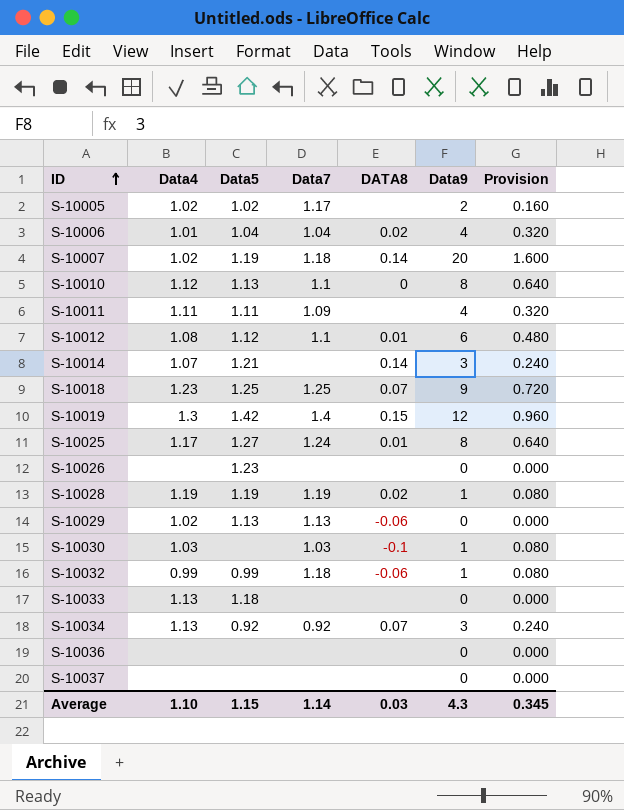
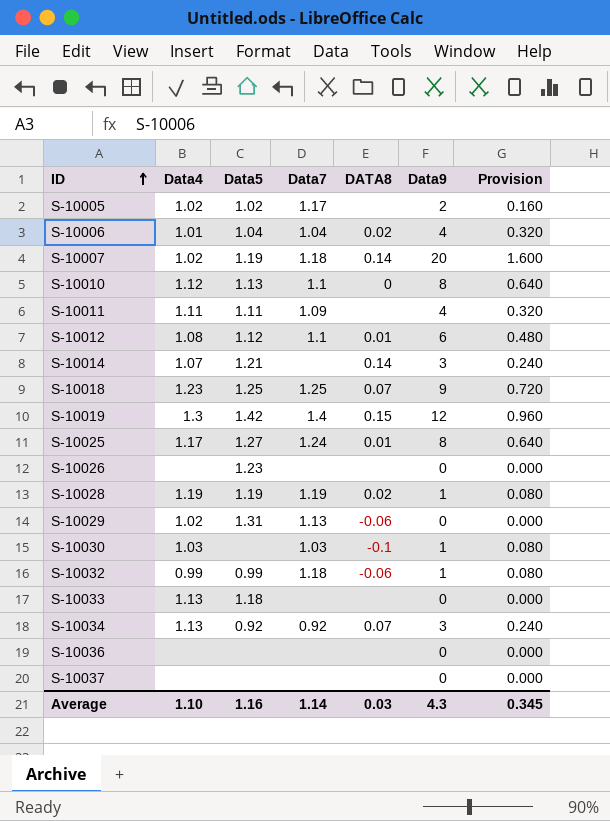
S-10029 | Data5: 1.13 -> 1.31
Average | Data5: 1.15 -> 1.16

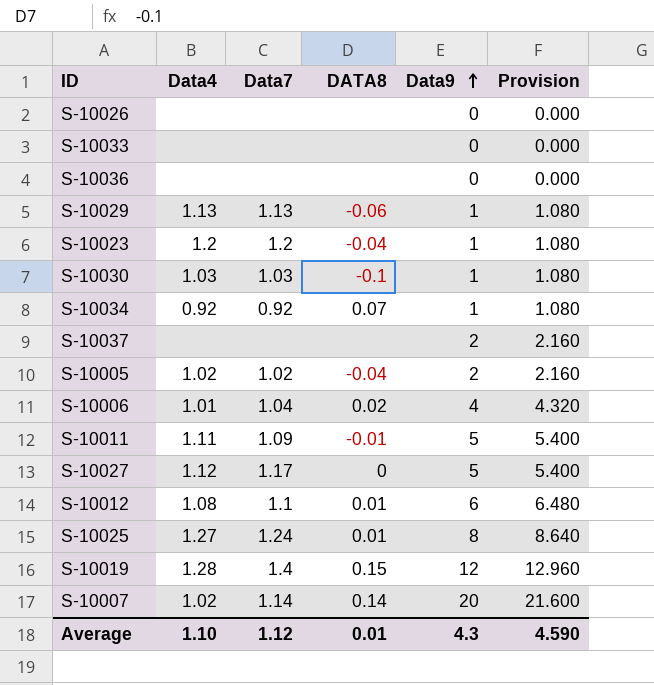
row order: ID ascending -> Data9 ascending
column Data5 | position: 3 -> none
column Provision | formula: [Data9] * 0.08 -> [Data9] * 1.08
row S-10010: 1.12 | 1.13 | 1.1 | 0 | 8 | 0.640 -> none
row S-10014: 1.07 | 1.21 | none | 0.14 | 3 | 0.240 -> none
row S-10018: 1.23 | 1.25 | 1.25 | 0.07 | 9 | 0.720 -> none
row S-10028: 1.19 | 1.19 | 1.19 | 0.02 | 1 | 0.080 -> none
row S-10032: 0.99 | 0.99 | 1.18 | -0.06 | 1 | 0.080 -> none
S-10033 | Data4: 1.13 -> none
S-10029 | Data4: 1.02 -> 1.13
S-10029 | Data9: 0 -> 1
row S-10023: none -> 1.2 | 1.2 | -0.04 | 1 | 1.080
S-10034 | Data4: 1.13 -> 0.92
S-10034 | Data9: 3 -> 1
S-10037 | Data9: 0 -> 2
S-10005 | Data7: 1.17 -> 1.02
S-10005 | DATA8: none -> -0.04
S-10011 | DATA8: none -> -0.01
S-10011 | Data9: 4 -> 5
row S-10027: none -> 1.12 | 1.17 | 0 | 5 | 5.400
S-10025 | Data4: 1.17 -> 1.27
S-10019 | Data4: 1.3 -> 1.28
S-10007 | Data7: 1.18 -> 1.14
Average | Data7: 1.14 -> 1.12
Average | DATA8: 0.03 -> 0.01
Average | Provision: 0.345 -> 4.590

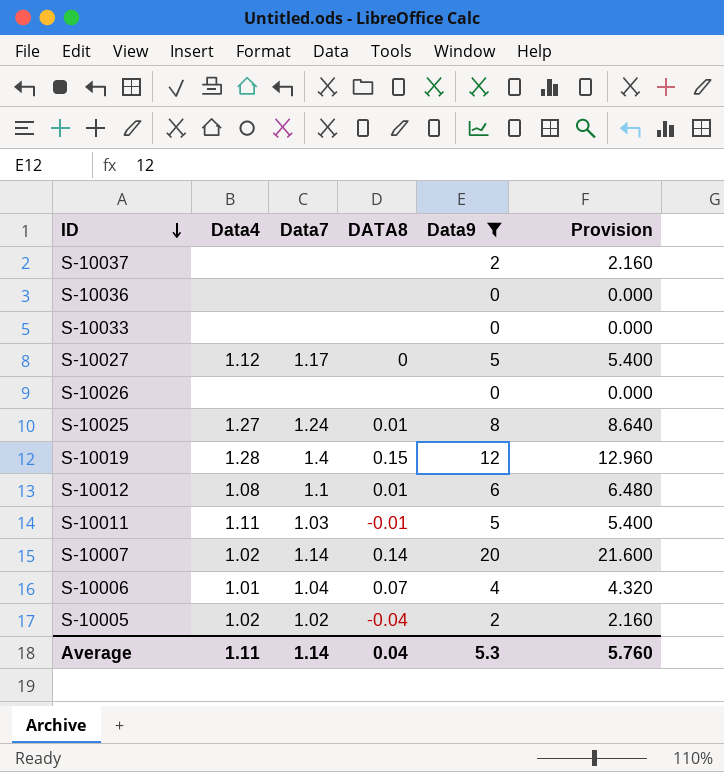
filter: none -> Data9 != 1
row order: Data9 ascending -> ID descending
S-10011 | Data7: 1.09 -> 1.03
S-10006 | DATA8: 0.02 -> 0.07
Average | Data4: 1.10 -> 1.11
Average | Data7: 1.12 -> 1.14
Average | DATA8: 0.01 -> 0.04
Average | Data9: 4.3 -> 5.3
Average | Provision: 4.590 -> 5.760

